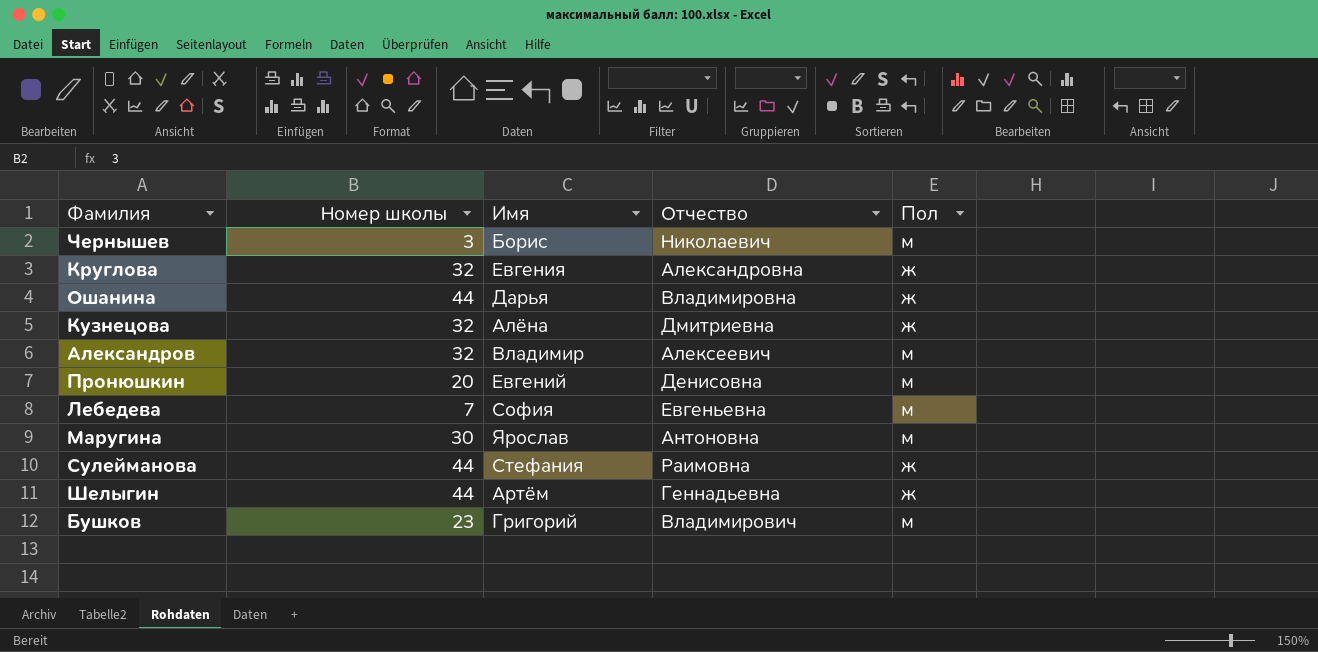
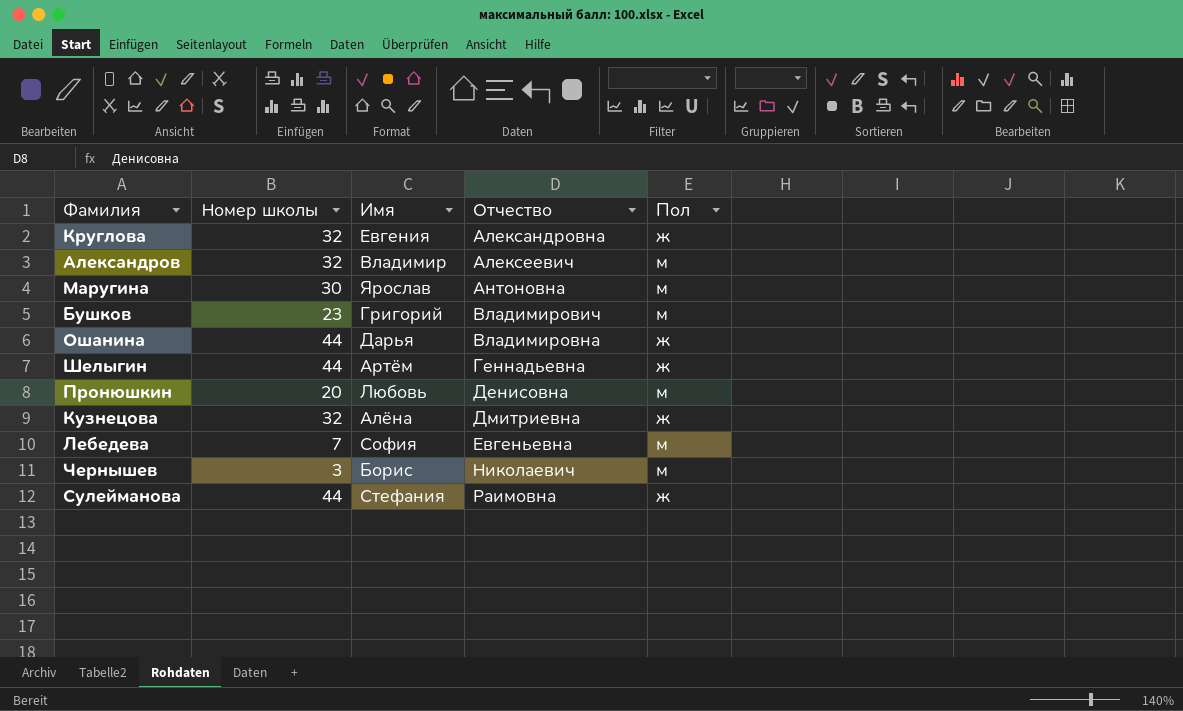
row order: none -> Отчество ascending
Пронюшкин | Имя: Евгений -> Любовь

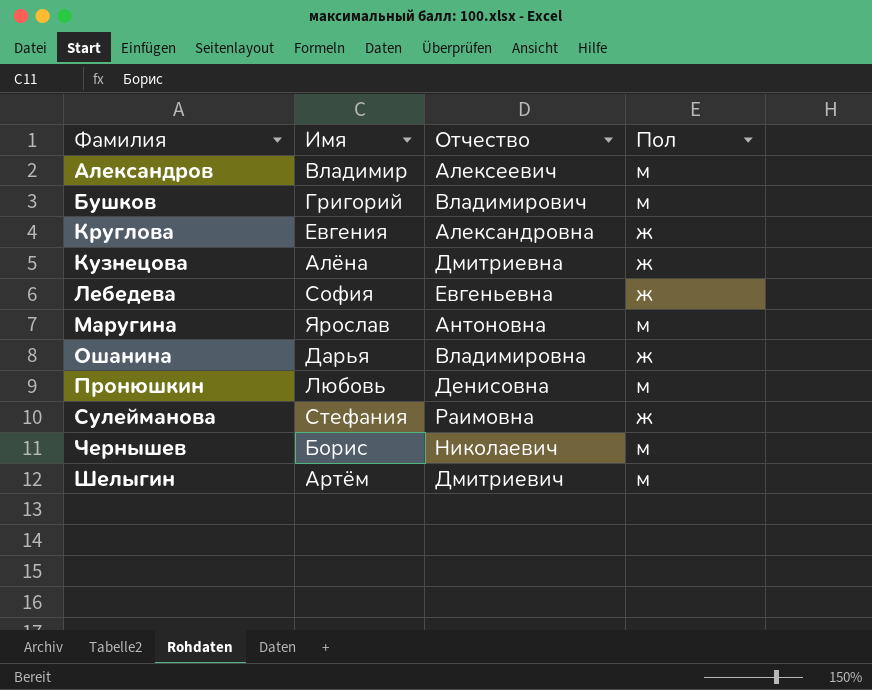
row order: Отчество ascending -> Фамилия ascending
column Номер школы | position: 2 -> none
Лебедева | Пол: м -> ж
Шелыгин | Отчество: Геннадьевна -> Дмитриевич
Шелыгин | Пол: ж -> м

